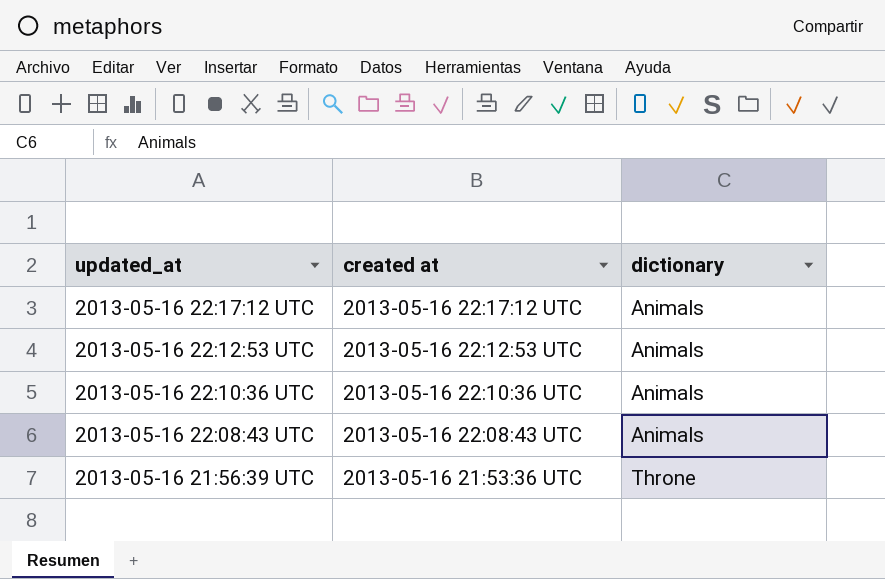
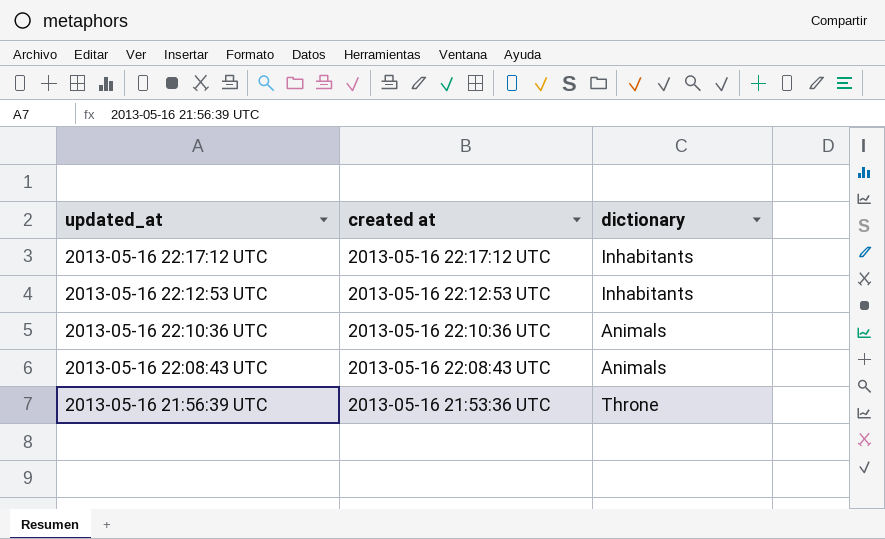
2013-05-16 22:17:12 UTC | dictionary: Animals -> Inhabitants
2013-05-16 22:12:53 UTC | dictionary: Animals -> Inhabitants

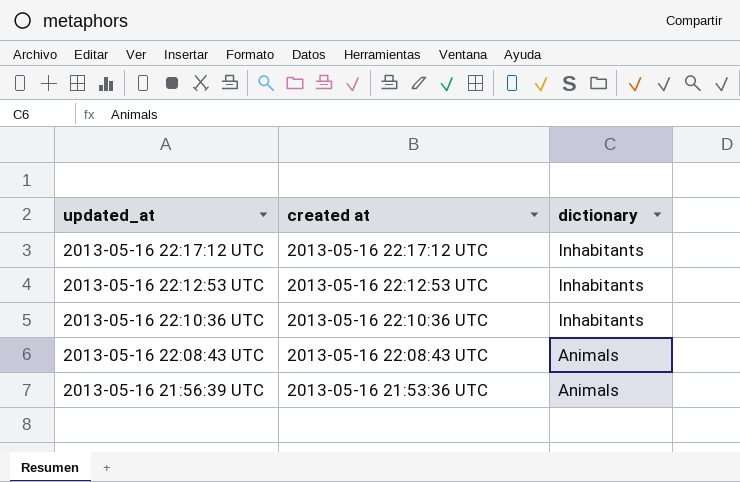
2013-05-16 22:10:36 UTC | dictionary: Animals -> Inhabitants
2013-05-16 21:56:39 UTC | dictionary: Throne -> Animals

